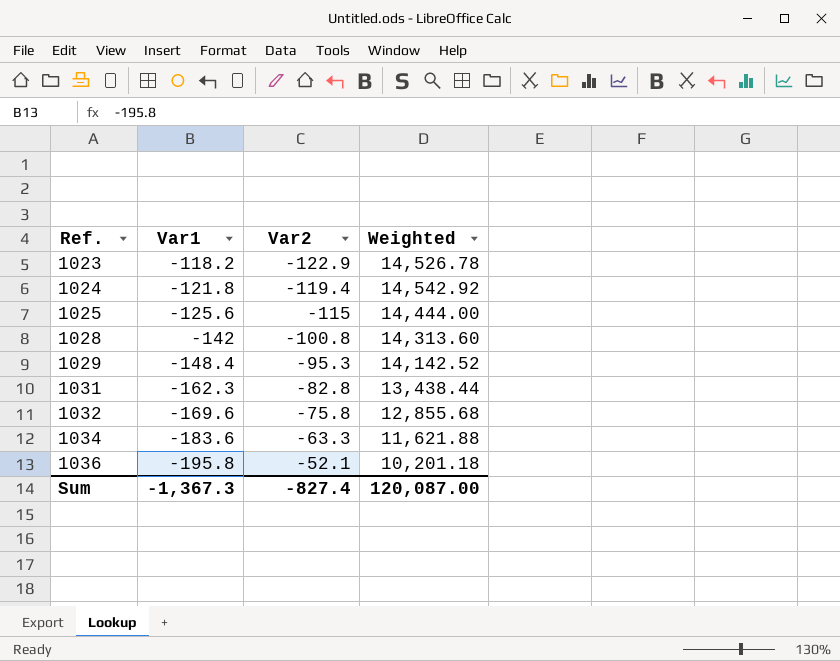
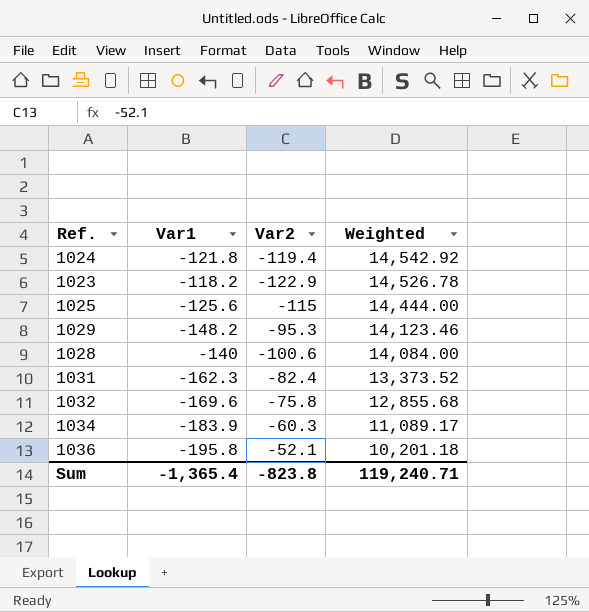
row order: Ref. ascending -> Weighted descending
1029 | Var1: -148.4 -> -148.2
1029 | Weighted: 14,142.52 -> 14,123.46
1028 | Var1: -142 -> -140
1028 | Var2: -100.8 -> -100.6
1028 | Weighted: 14,313.60 -> 14,084.00
1031 | Var2: -82.8 -> -82.4
1031 | Weighted: 13,438.44 -> 13,373.52
1034 | Var1: -183.6 -> -183.9
1034 | Var2: -63.3 -> -60.3
1034 | Weighted: 11,621.88 -> 11,089.17
Sum | Var1: -1,367.3 -> -1,365.4
Sum | Var2: -827.4 -> -823.8
Sum | Weighted: 120,087.00 -> 119,240.71

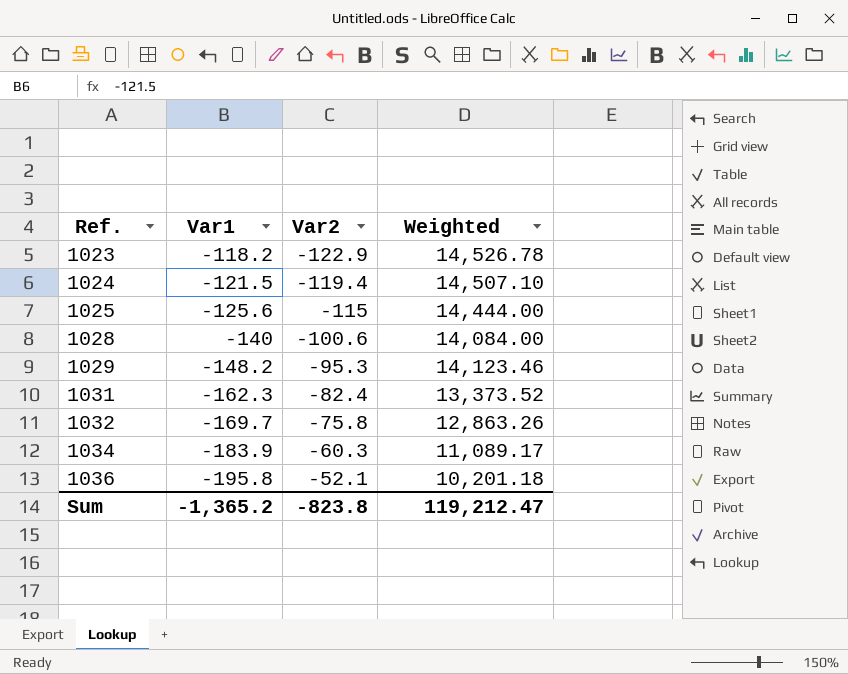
row order: Weighted descending -> Ref. ascending
1024 | Var1: -121.8 -> -121.5
1024 | Weighted: 14,542.92 -> 14,507.10
1032 | Var1: -169.6 -> -169.7
1032 | Weighted: 12,855.68 -> 12,863.26
Sum | Var1: -1,365.4 -> -1,365.2
Sum | Weighted: 119,240.71 -> 119,212.47

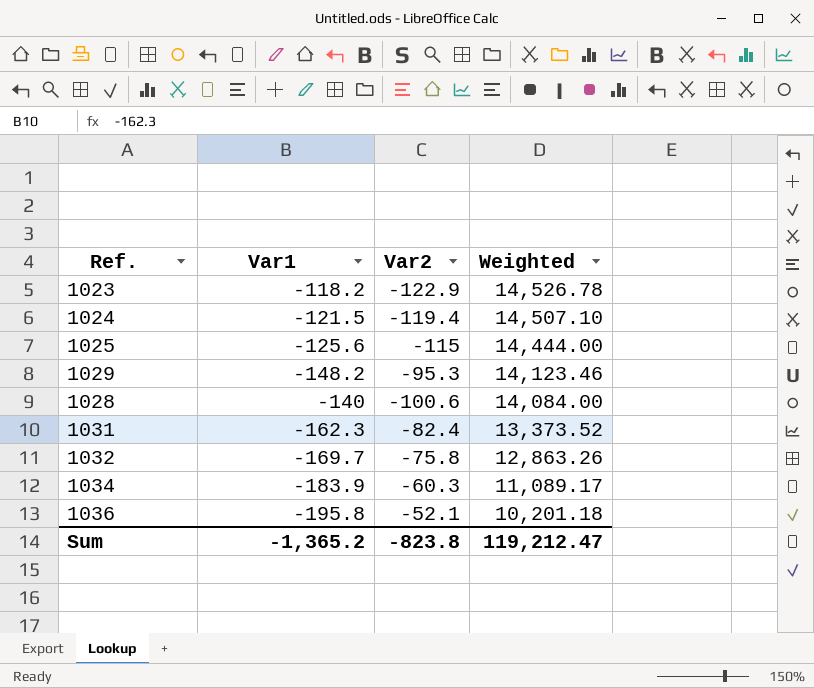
row order: Ref. ascending -> Weighted descending

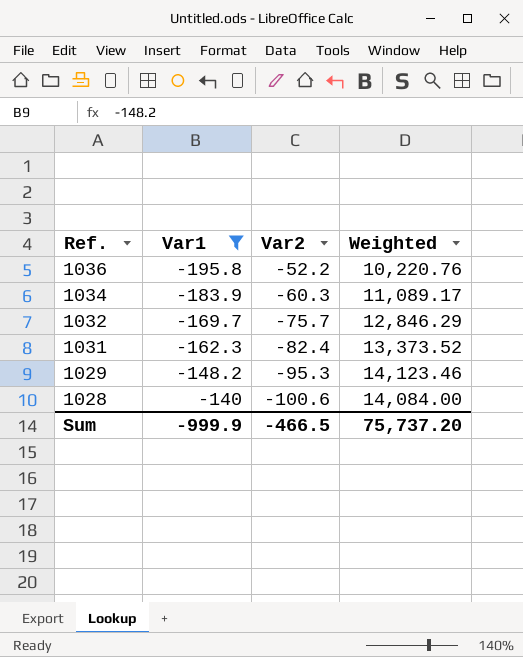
filter: none -> Var1 <= -140
row order: Weighted descending -> Ref. descending
1036 | Var2: -52.1 -> -52.2
1036 | Weighted: 10,201.18 -> 10,220.76
1032 | Var2: -75.8 -> -75.7
1032 | Weighted: 12,863.26 -> 12,846.29
Sum | Var1: -1,365.2 -> -999.9
Sum | Var2: -823.8 -> -466.5
Sum | Weighted: 119,212.47 -> 75,737.20

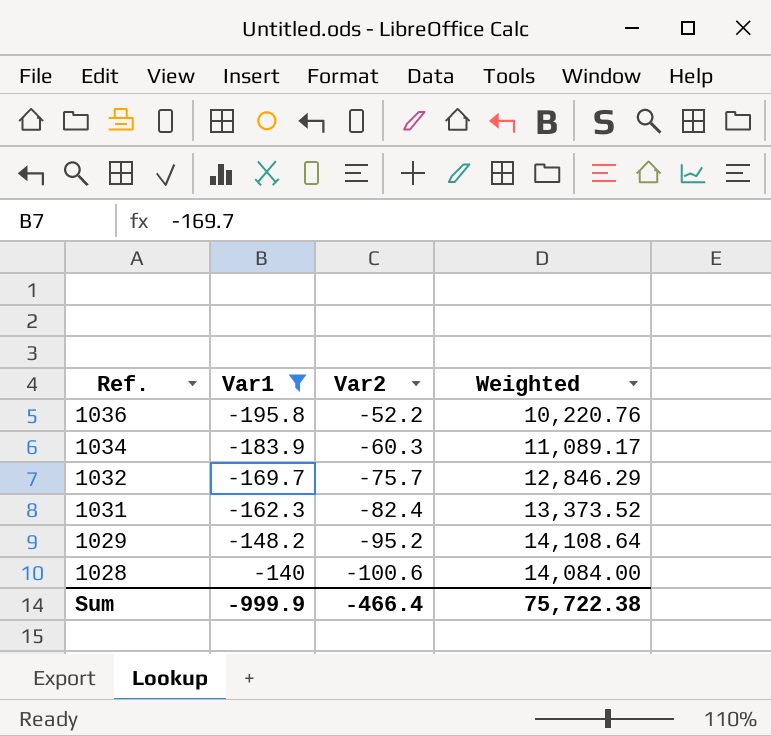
1029 | Var2: -95.3 -> -95.2
1029 | Weighted: 14,123.46 -> 14,108.64
Sum | Var2: -466.5 -> -466.4
Sum | Weighted: 75,737.20 -> 75,722.38

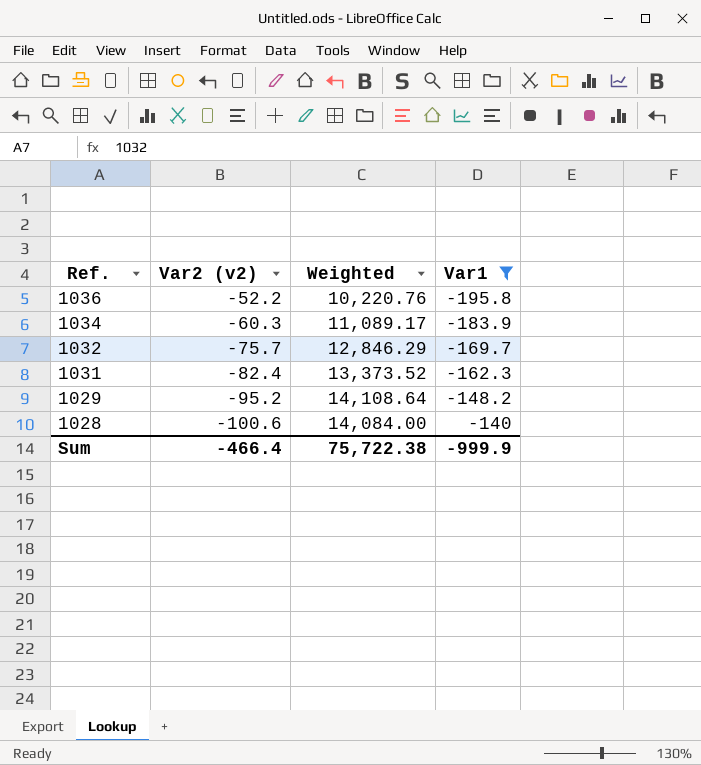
column name: Var2 -> Var2 (v2)
column Var1 | position: 2 -> 4

